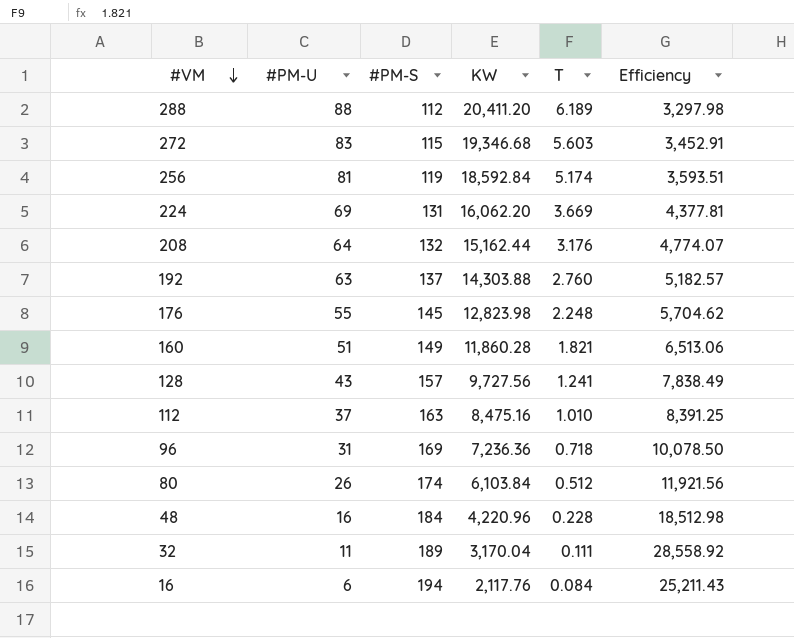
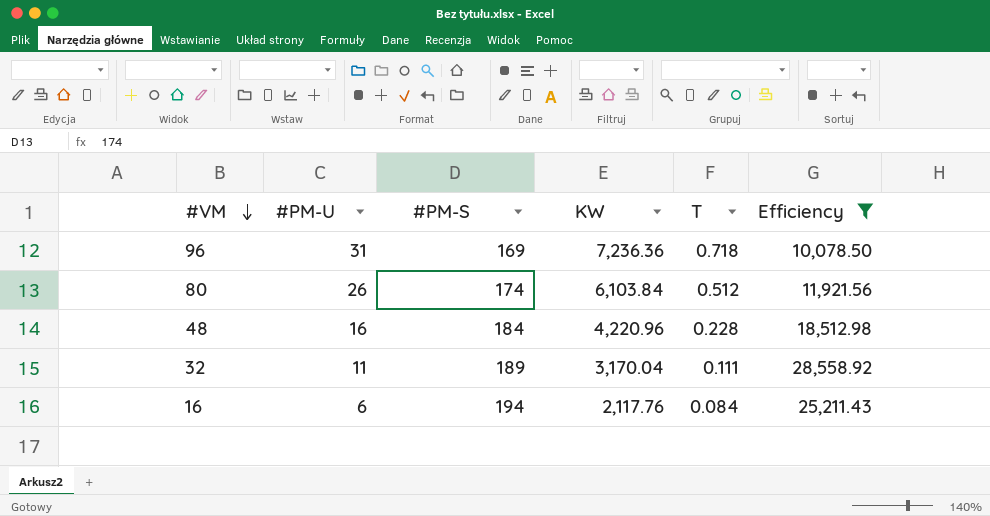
filter: none -> Efficiency >= 10,078.50

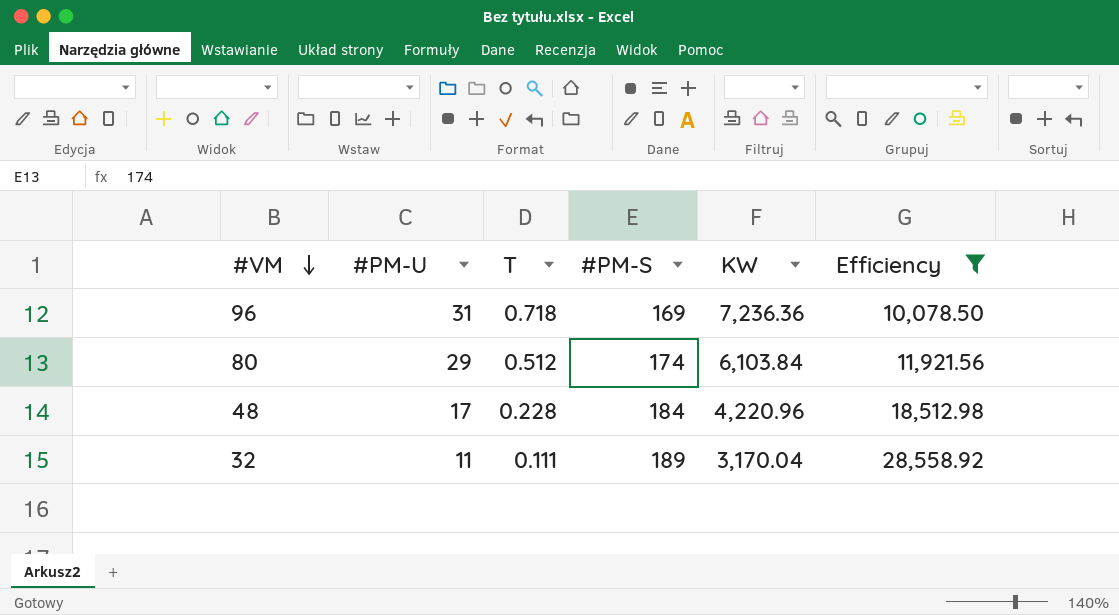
column T | position: 5 -> 3
row 16: 6 | 194 | 2,117.76 | 0.084 | 25,211.43 -> none
80 | #PM-U: 26 -> 29
48 | #PM-U: 16 -> 17

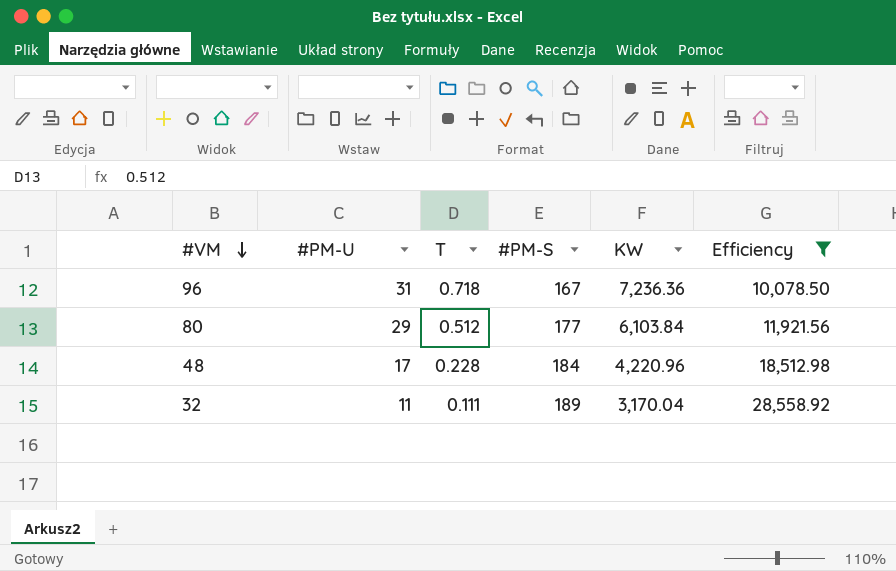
96 | #PM-S: 169 -> 167
80 | #PM-S: 174 -> 177

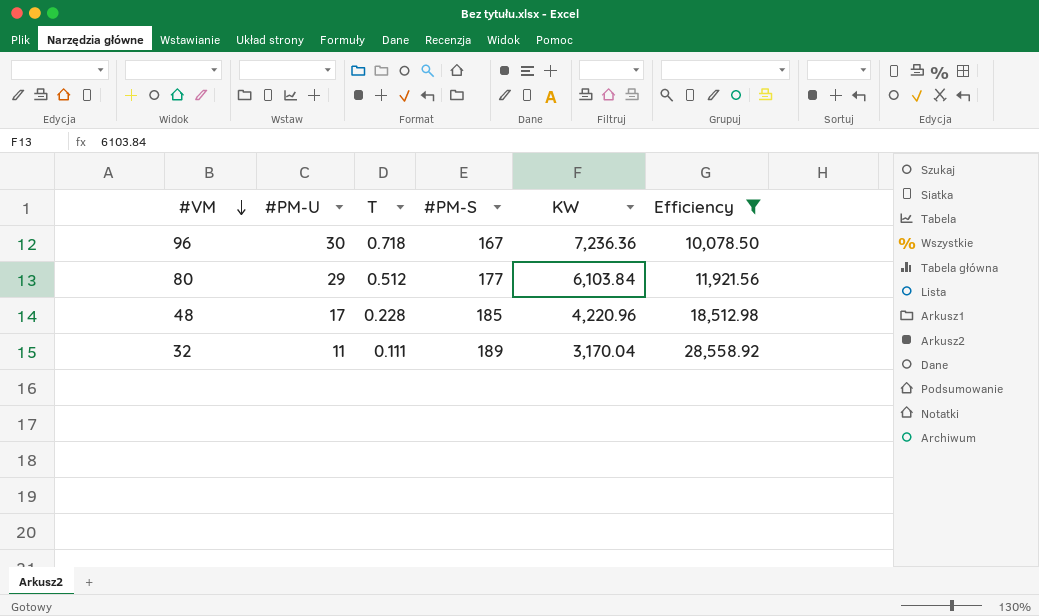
96 | #PM-U: 31 -> 30
48 | #PM-S: 184 -> 185

